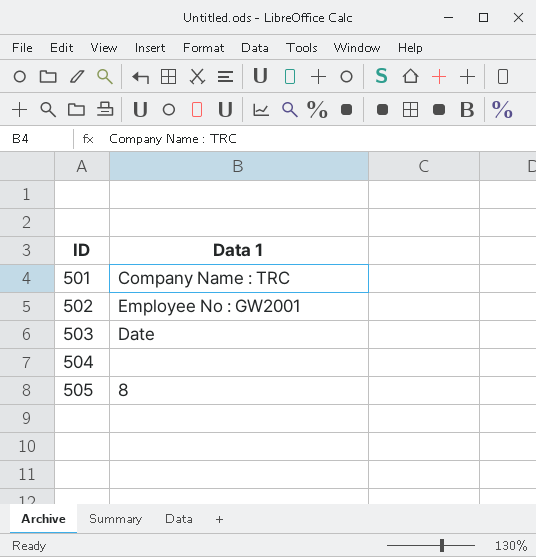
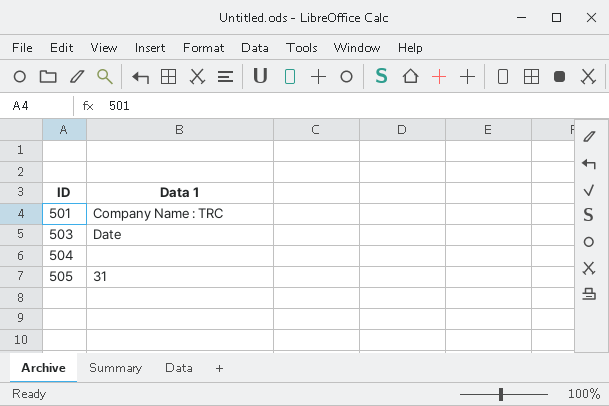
row 502: Employee No : GW2001 -> none
505 | Data 1: 8 -> 31

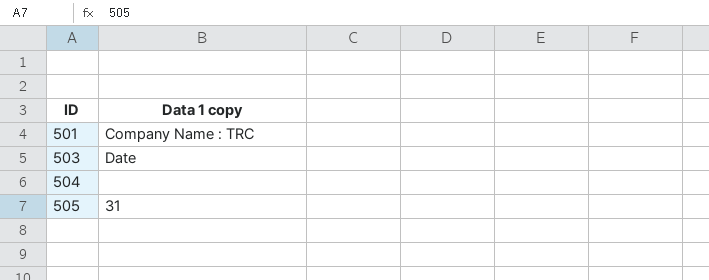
column name: Data 1 -> Data 1 copy

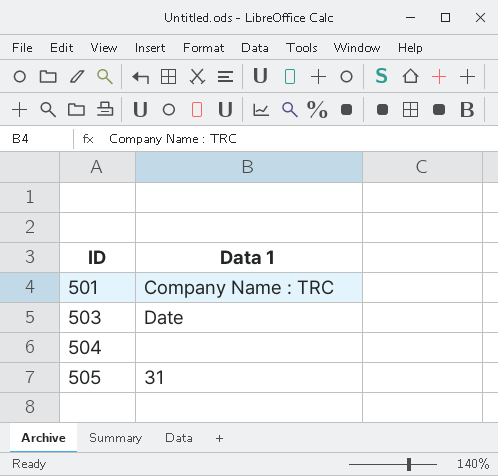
column name: Data 1 copy -> Data 1

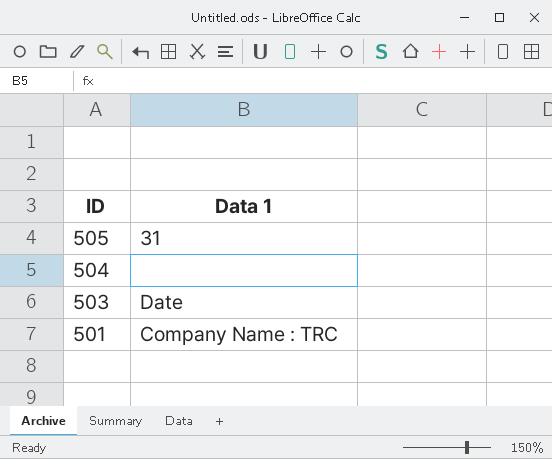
row order: ID ascending -> ID descending

